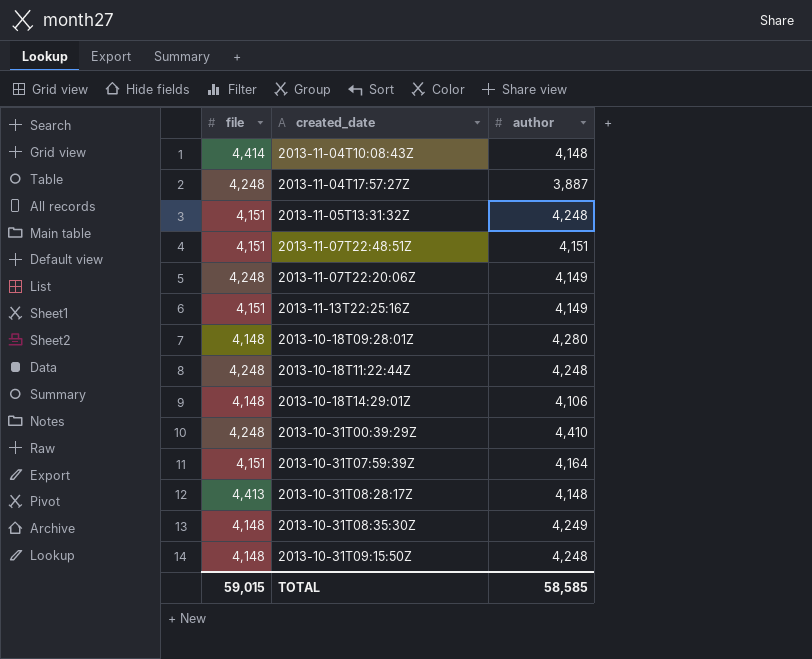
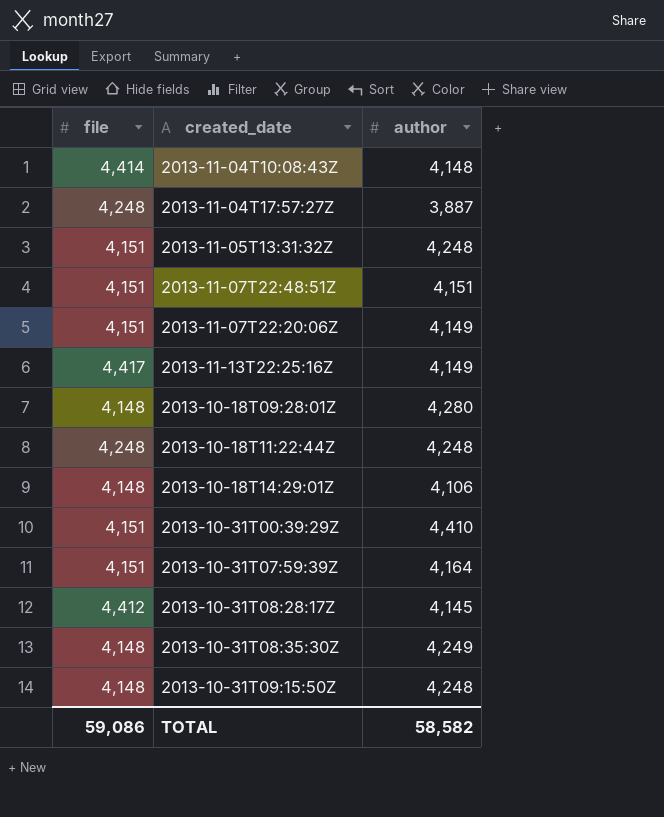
2013-11-07T22:20:06Z | file: 4,248 -> 4,151
2013-11-13T22:25:16Z | file: 4,151 -> 4,417
2013-10-31T00:39:29Z | file: 4,248 -> 4,151
2013-10-31T08:28:17Z | file: 4,413 -> 4,412
2013-10-31T08:28:17Z | author: 4,148 -> 4,145
TOTAL | file: 59,015 -> 59,086
TOTAL | author: 58,585 -> 58,582

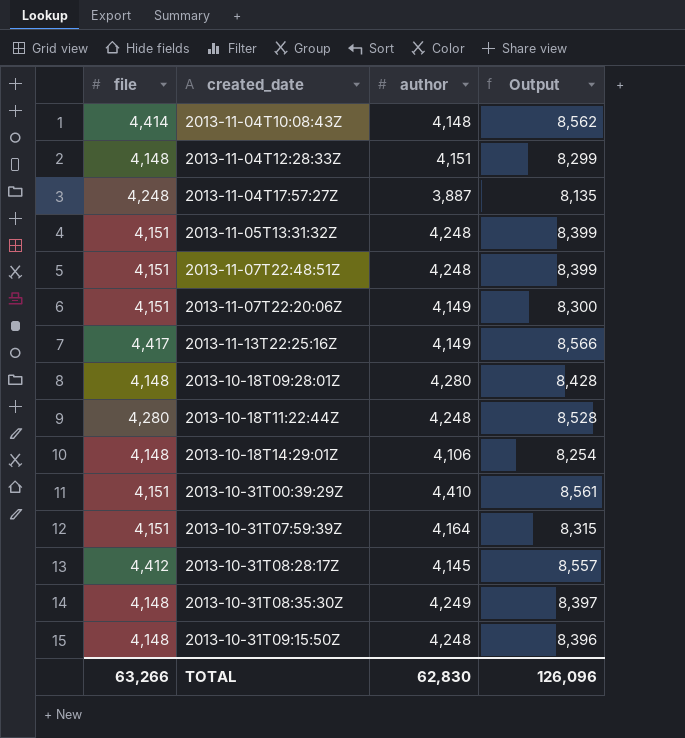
column Output | formula: none -> [file] + [author]
row 2013-11-04T12:28:33Z: none -> 4,148 | 4,151 | 8,299
2013-11-07T22:48:51Z | author: 4,151 -> 4,248
2013-10-18T11:22:44Z | file: 4,248 -> 4,280
TOTAL | file: 59,086 -> 63,266
TOTAL | author: 58,582 -> 62,830

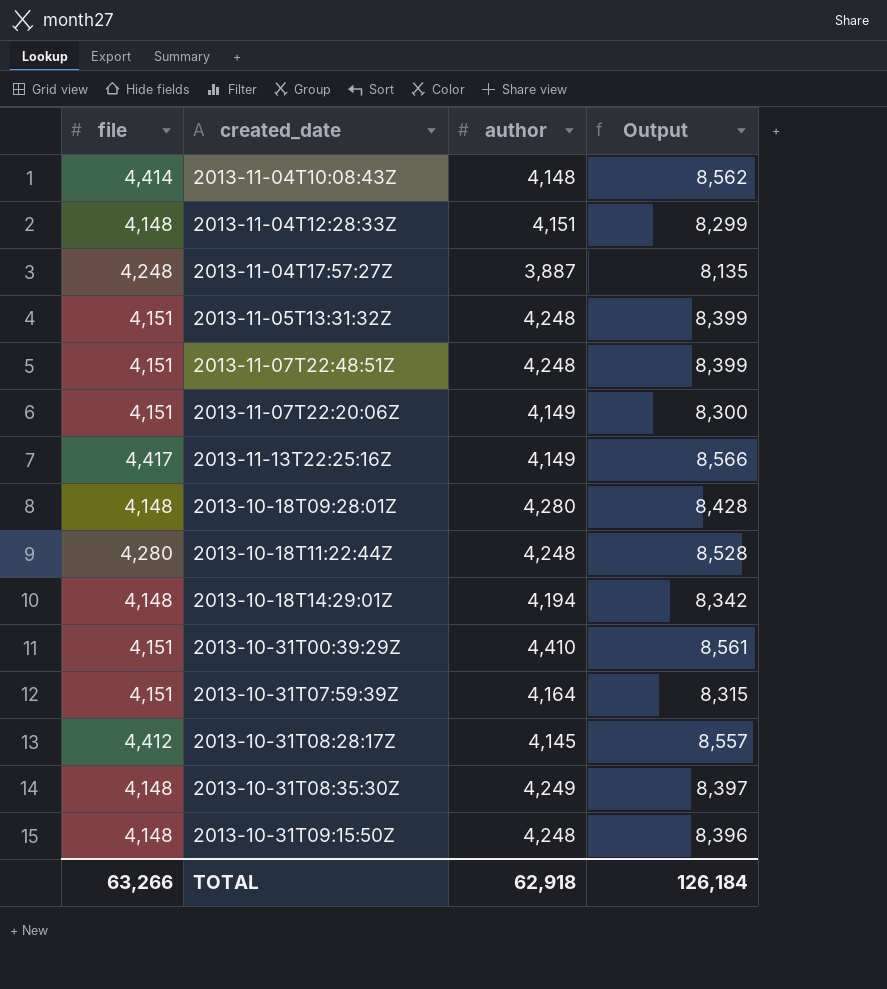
2013-10-18T14:29:01Z | author: 4,106 -> 4,194
2013-10-18T14:29:01Z | Output: 8,254 -> 8,342
TOTAL | author: 62,830 -> 62,918
TOTAL | Output: 126,096 -> 126,184

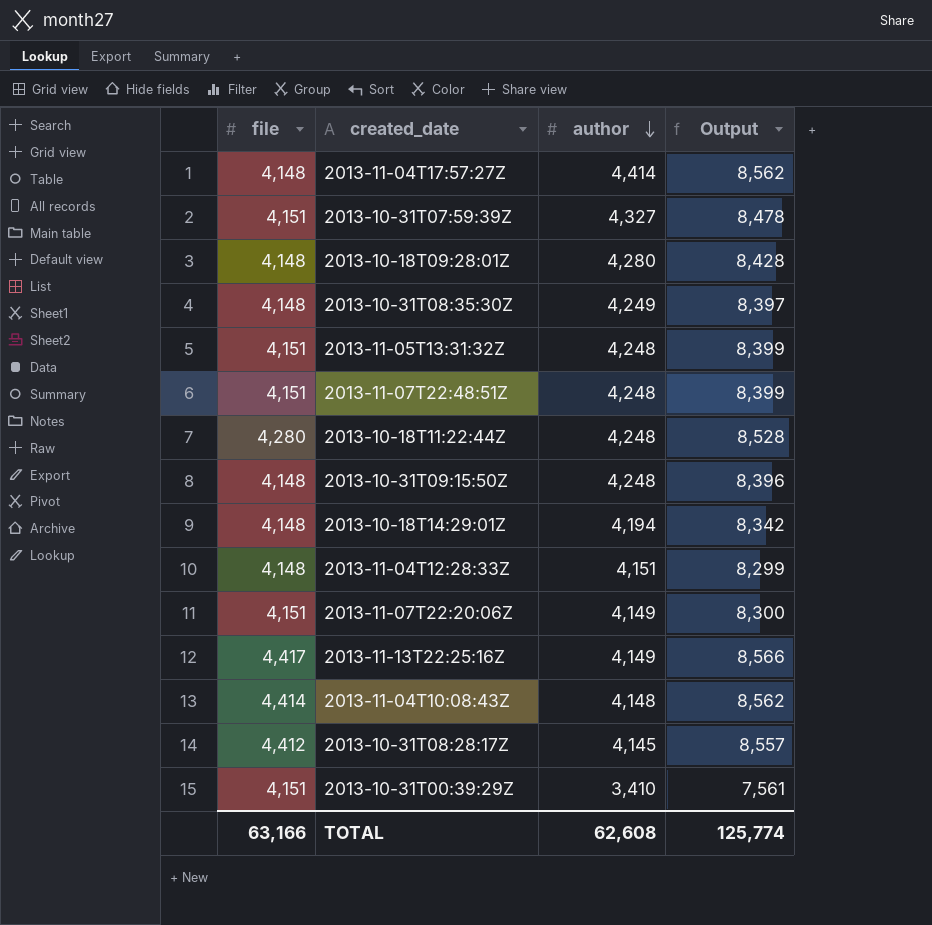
row order: none -> author descending
2013-11-04T17:57:27Z | file: 4,248 -> 4,148
2013-11-04T17:57:27Z | author: 3,887 -> 4,414
2013-11-04T17:57:27Z | Output: 8,135 -> 8,562
2013-10-31T07:59:39Z | author: 4,164 -> 4,327
2013-10-31T07:59:39Z | Output: 8,315 -> 8,478
2013-10-31T00:39:29Z | author: 4,410 -> 3,410
2013-10-31T00:39:29Z | Output: 8,561 -> 7,561
TOTAL | file: 63,266 -> 63,166
TOTAL | author: 62,918 -> 62,608
TOTAL | Output: 126,184 -> 125,774

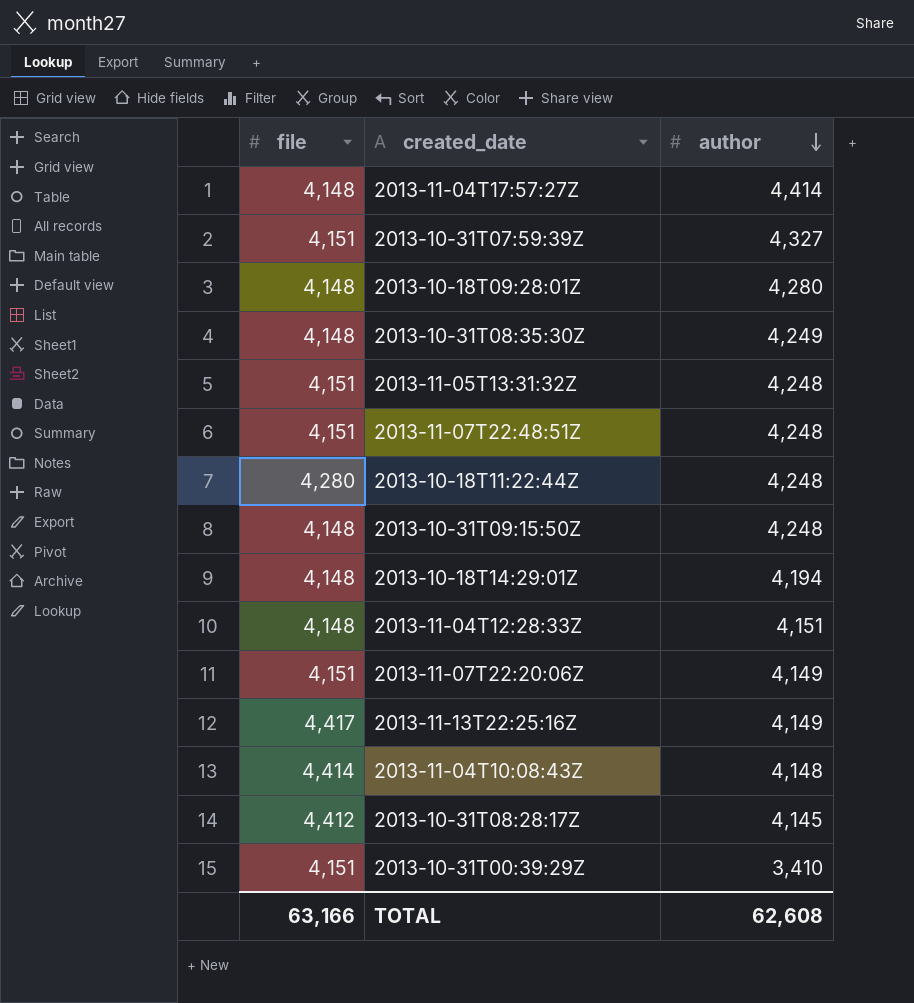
column Output | formula: [file] + [author] -> none

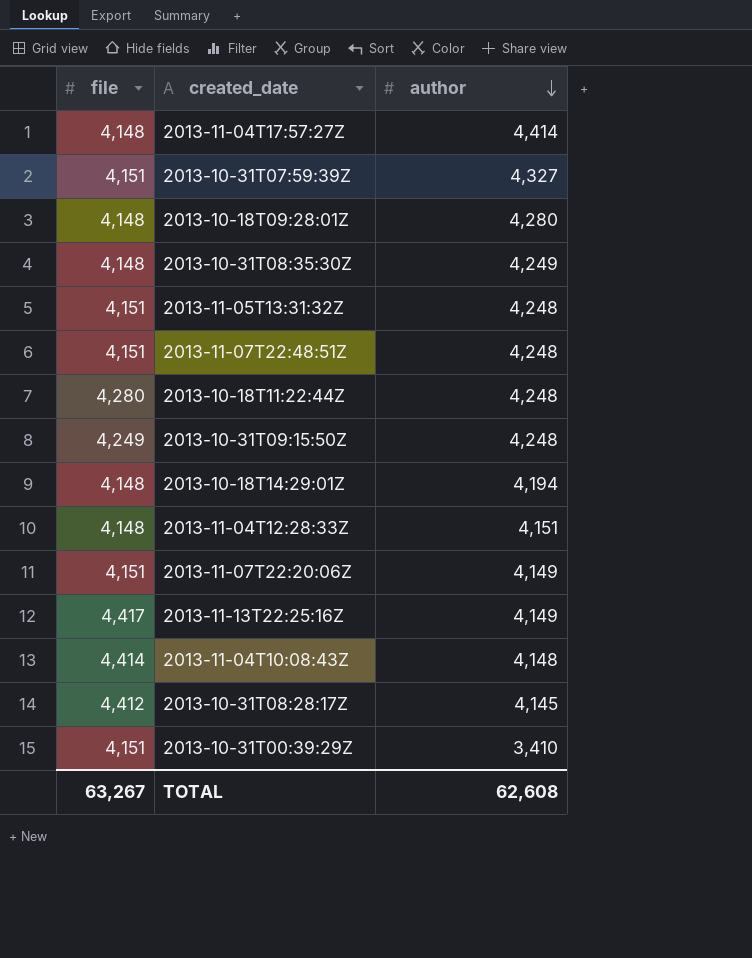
2013-10-31T09:15:50Z | file: 4,148 -> 4,249
TOTAL | file: 63,166 -> 63,267

